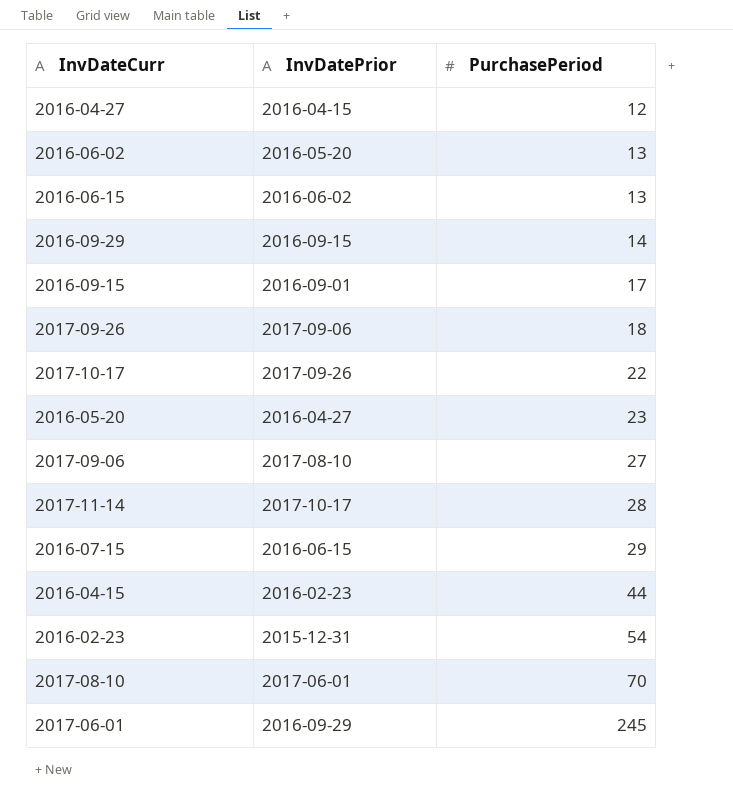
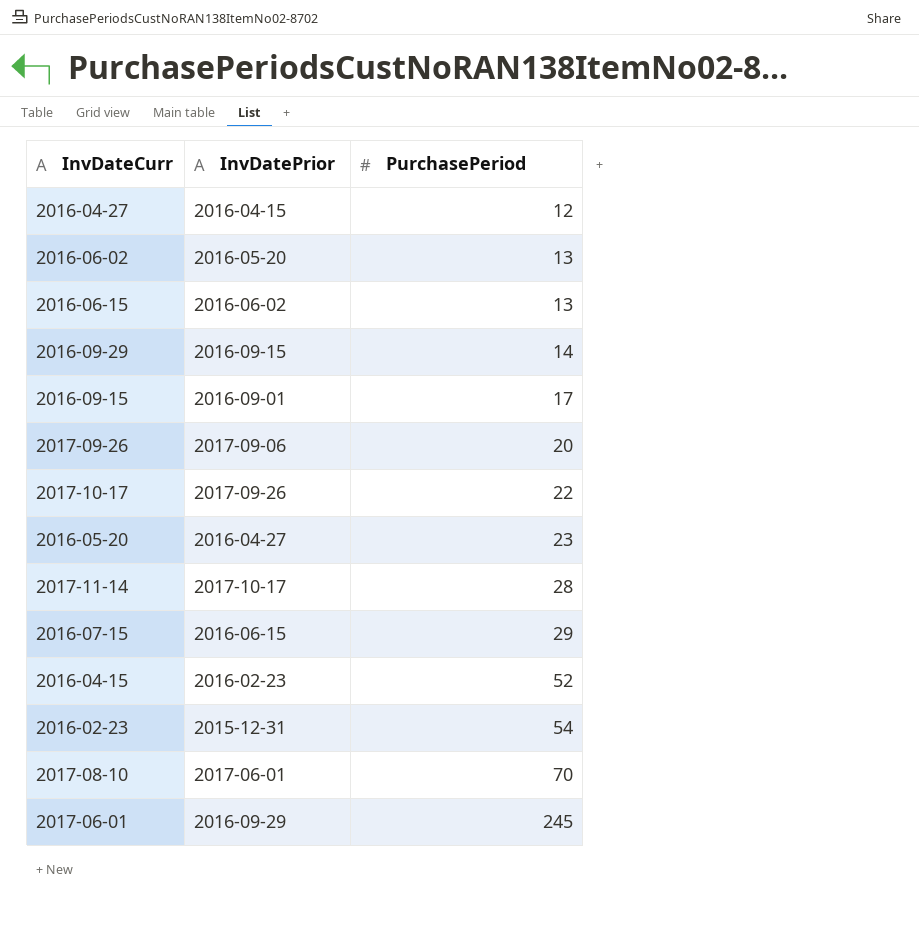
row 2017-09-06: 2017-08-10 | 27 -> none
2017-09-26 | PurchasePeriod: 18 -> 20
2016-04-15 | PurchasePeriod: 44 -> 52

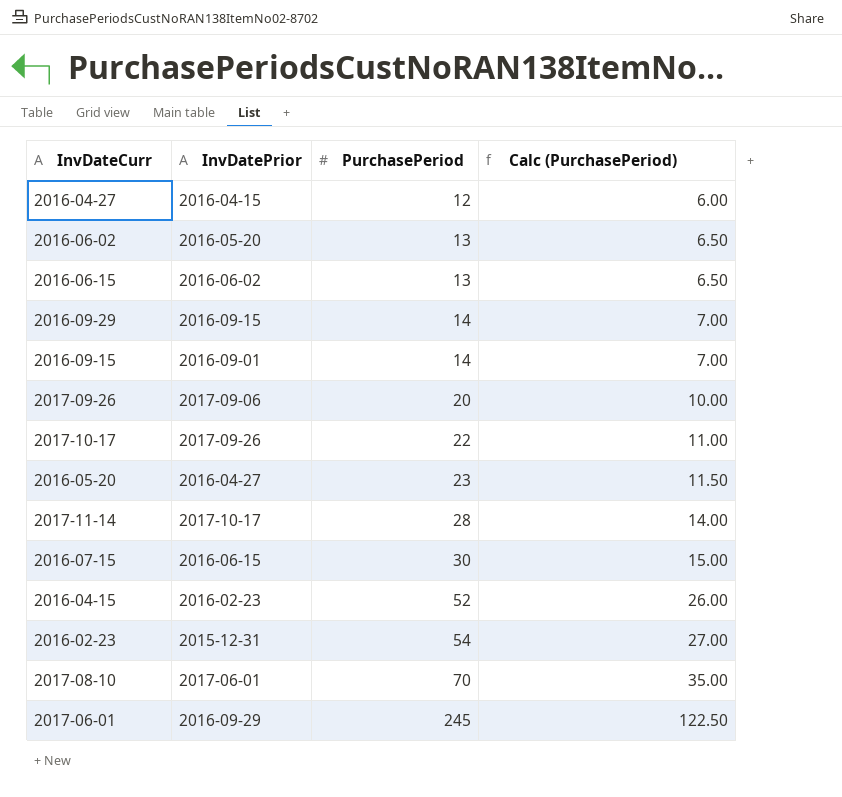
column Calc (PurchasePeriod) | formula: none -> [PurchasePeriod] * 0.5
2016-09-15 | PurchasePeriod: 17 -> 14
2016-07-15 | PurchasePeriod: 29 -> 30

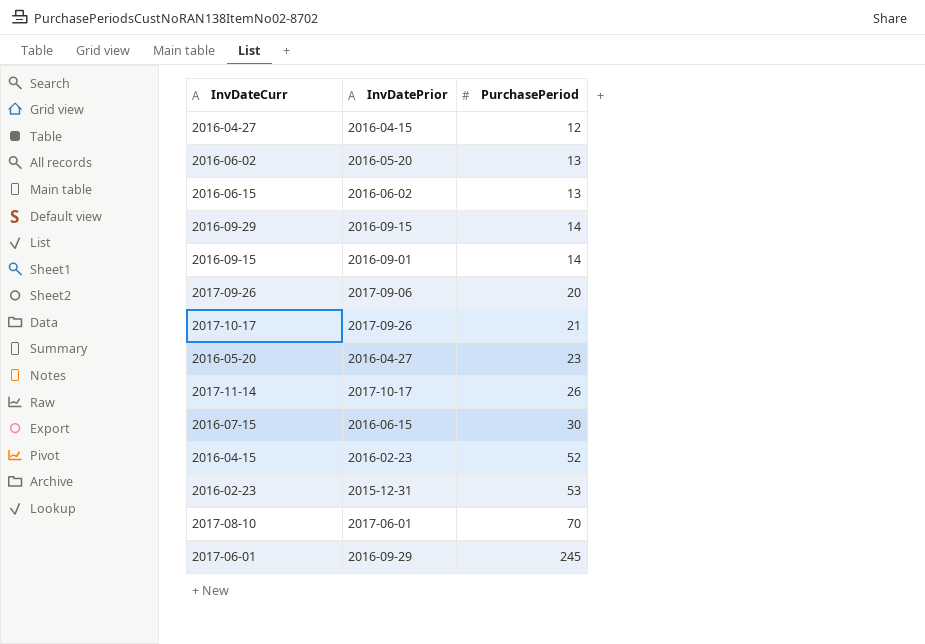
column Calc (PurchasePeriod) | formula: [PurchasePeriod] * 0.5 -> none
2017-10-17 | PurchasePeriod: 22 -> 21
2017-11-14 | PurchasePeriod: 28 -> 26
2016-02-23 | PurchasePeriod: 54 -> 53

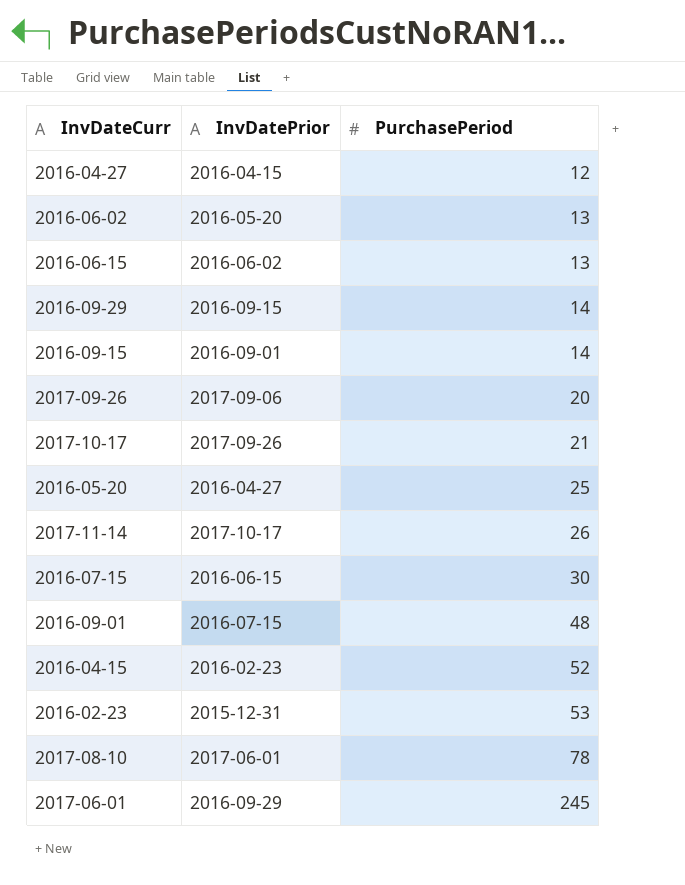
2016-05-20 | PurchasePeriod: 23 -> 25
row 2016-09-01: none -> 2016-07-15 | 48
2017-08-10 | PurchasePeriod: 70 -> 78

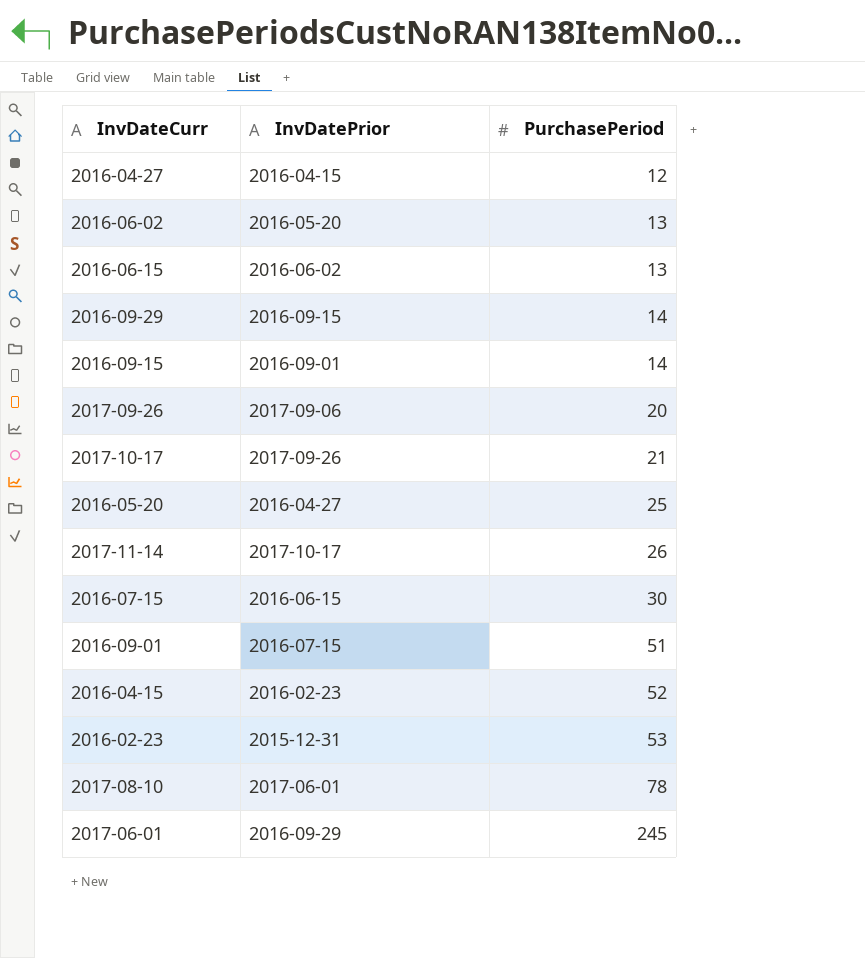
2016-09-01 | PurchasePeriod: 48 -> 51

